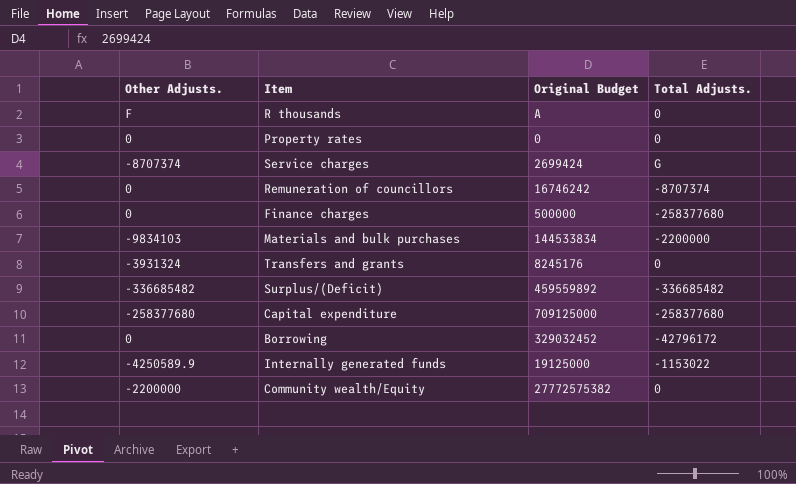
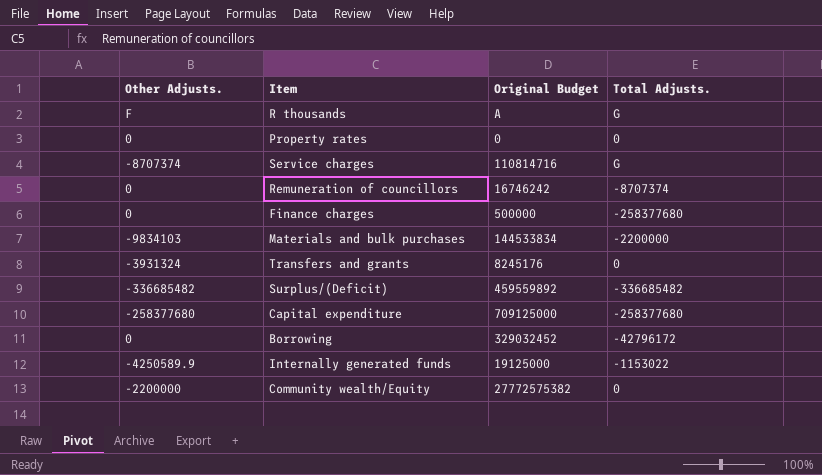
R thousands | Total Adjusts.: 0 -> G
Service charges | Original Budget: 2699424 -> 110814716

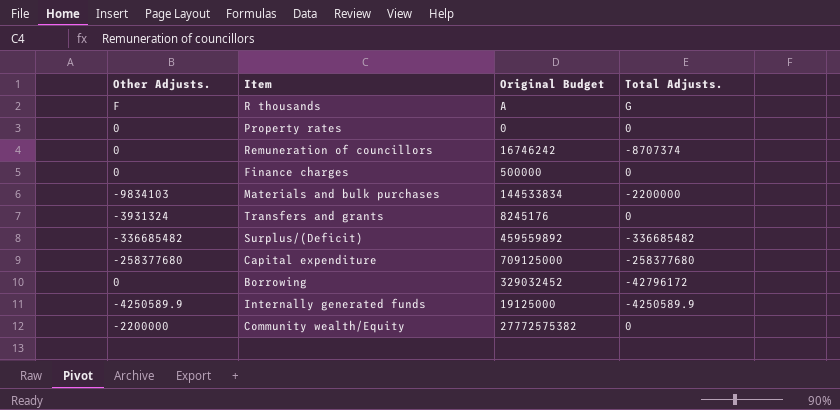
row Service charges: -8707374 | 110814716 | G -> none
Finance charges | Total Adjusts.: -258377680 -> 0
Internally generated funds | Total Adjusts.: -1153022 -> -4250589.9

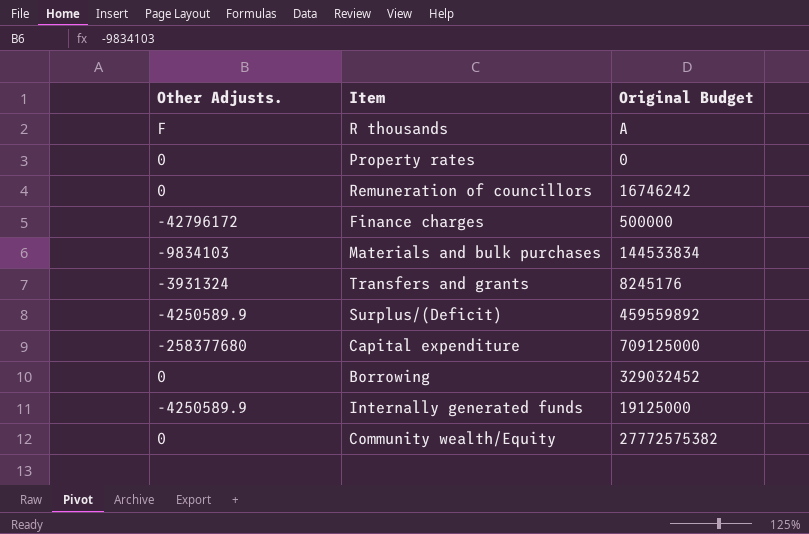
column Total Adjusts. | position: 4 -> none
Finance charges | Other Adjusts.: 0 -> -42796172
Surplus/(Deficit) | Other Adjusts.: -336685482 -> -4250589.9
Community wealth/Equity | Other Adjusts.: -2200000 -> 0

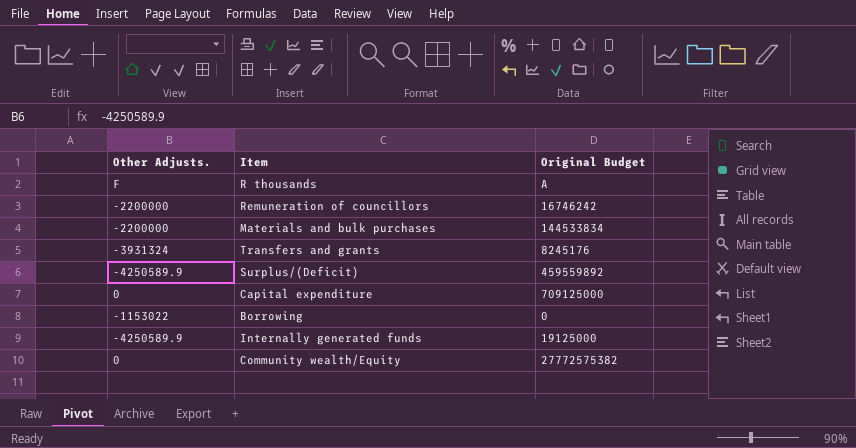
row Property rates: 0 | 0 -> none
row Finance charges: -42796172 | 500000 -> none
Remuneration of councillors | Other Adjusts.: 0 -> -2200000
Materials and bulk purchases | Other Adjusts.: -9834103 -> -2200000
Capital expenditure | Other Adjusts.: -258377680 -> 0
Borrowing | Other Adjusts.: 0 -> -1153022
Borrowing | Original Budget: 329032452 -> 0

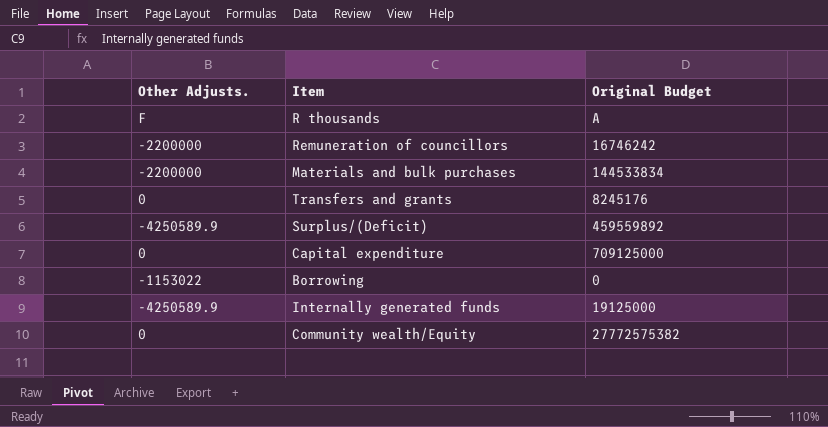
Transfers and grants | Other Adjusts.: -3931324 -> 0

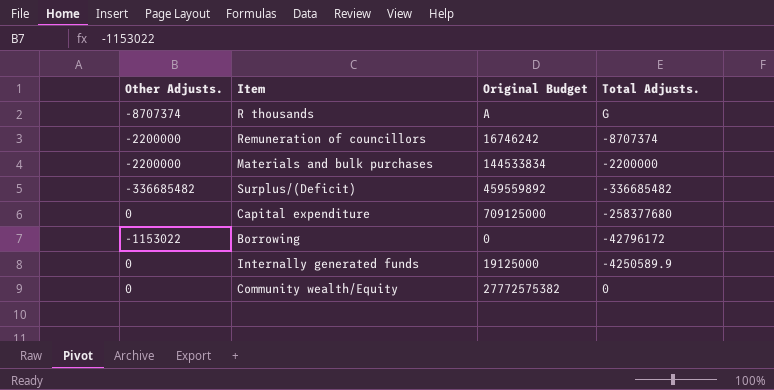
column Total Adjusts. | position: none -> 4
row Transfers and grants: 0 | 8245176 -> none
R thousands | Other Adjusts.: F -> -8707374
Surplus/(Deficit) | Other Adjusts.: -4250589.9 -> -336685482
Internally generated funds | Other Adjusts.: -4250589.9 -> 0

